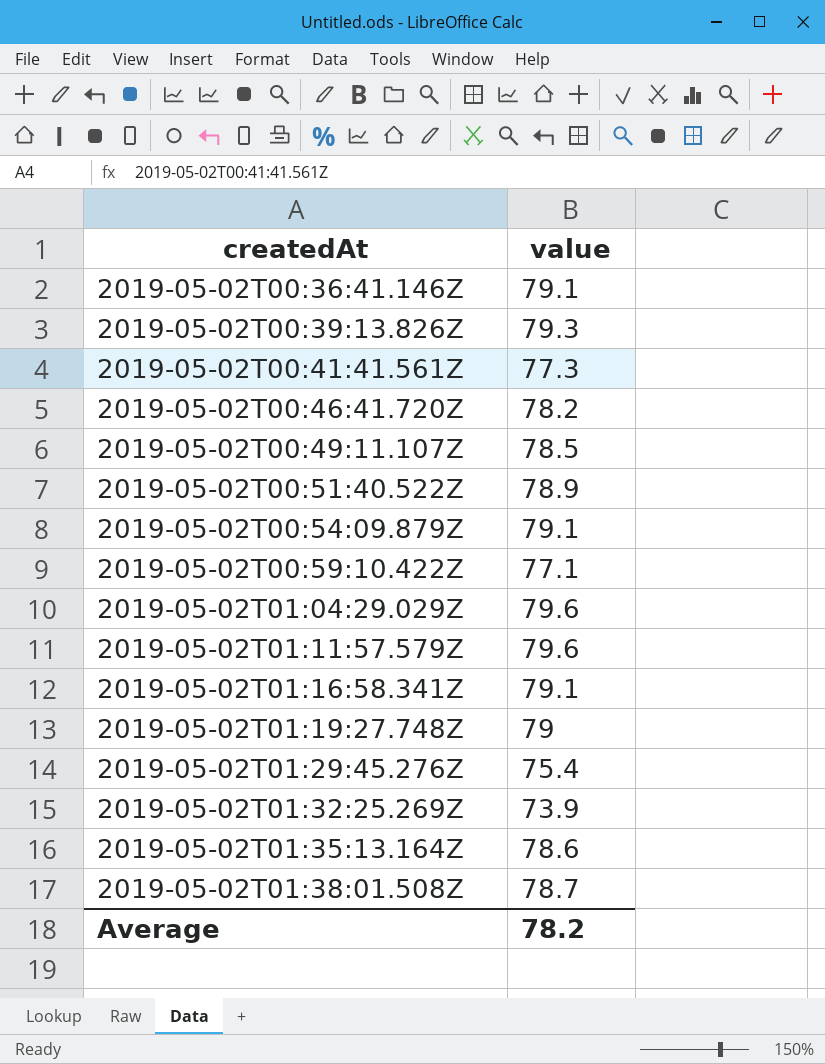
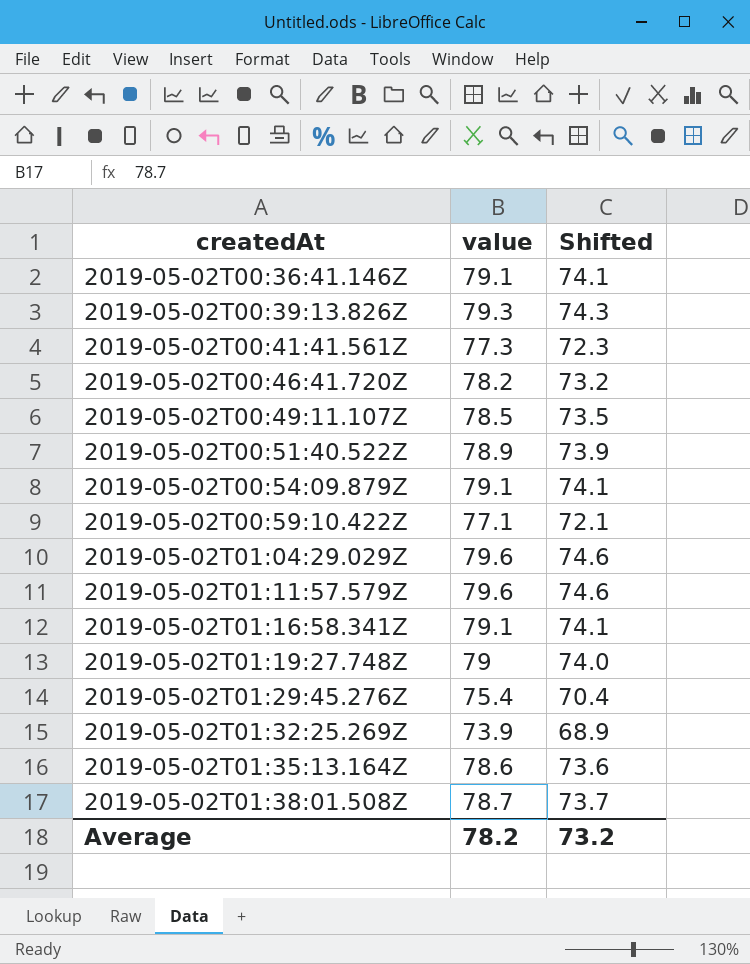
column Shifted | formula: none -> [value] - 5

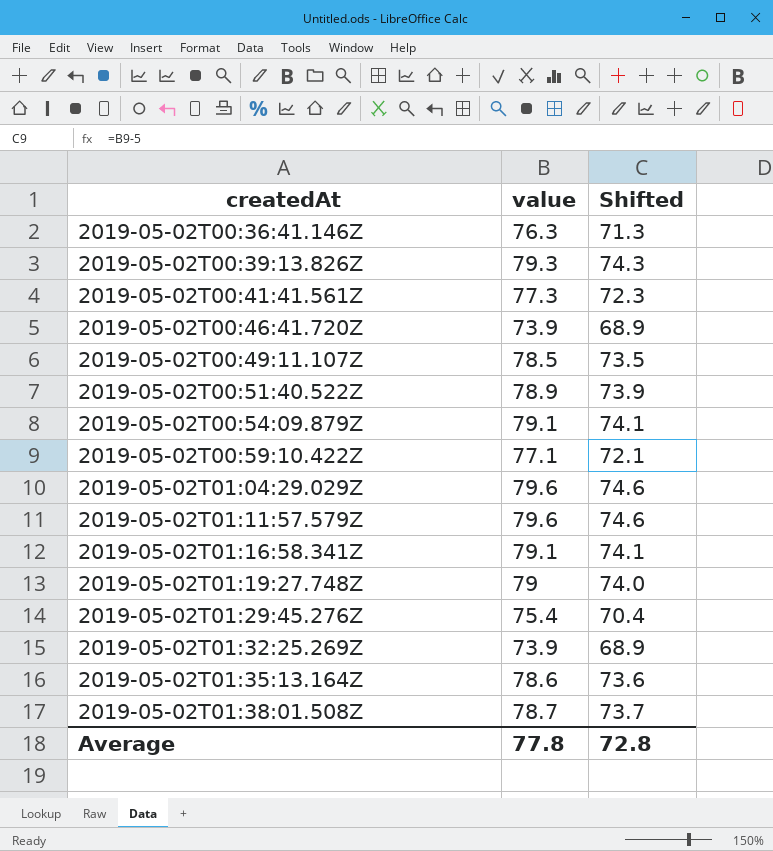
2019-05-02T00:36:41.146Z | value: 79.1 -> 76.3
2019-05-02T00:36:41.146Z | Shifted: 74.1 -> 71.3
2019-05-02T00:46:41.720Z | value: 78.2 -> 73.9
2019-05-02T00:46:41.720Z | Shifted: 73.2 -> 68.9
Average | value: 78.2 -> 77.8
Average | Shifted: 73.2 -> 72.8

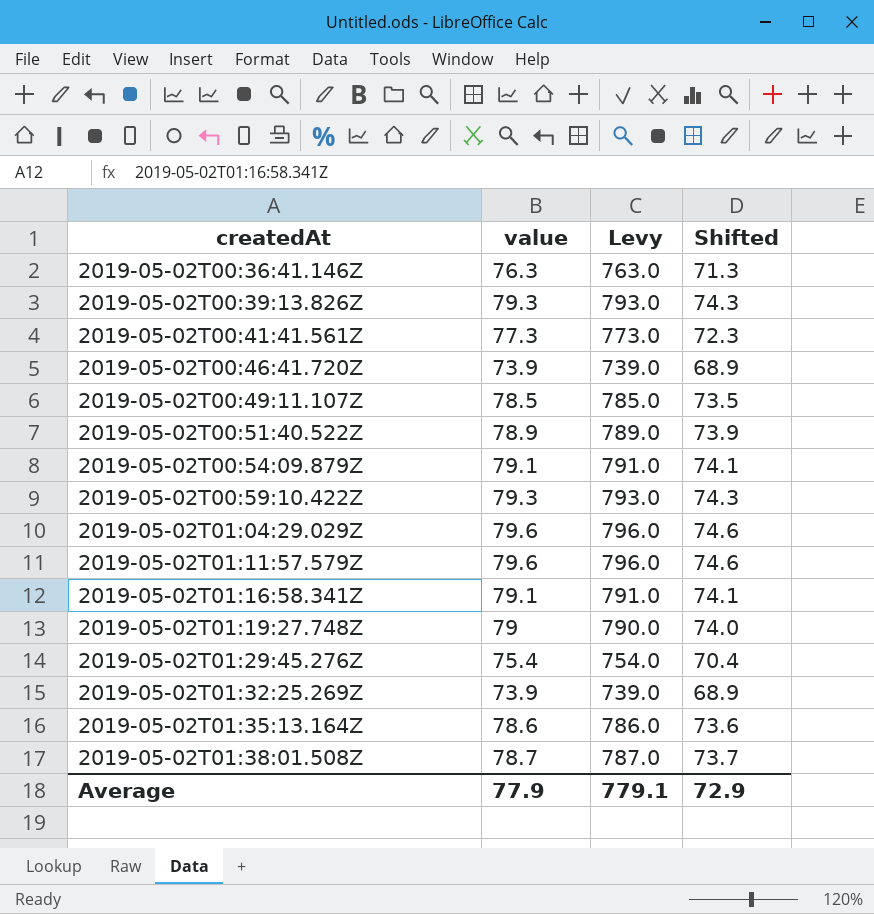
column Levy | formula: none -> [value] * 10
2019-05-02T00:59:10.422Z | value: 77.1 -> 79.3
2019-05-02T00:59:10.422Z | Shifted: 72.1 -> 74.3
Average | value: 77.8 -> 77.9
Average | Shifted: 72.8 -> 72.9

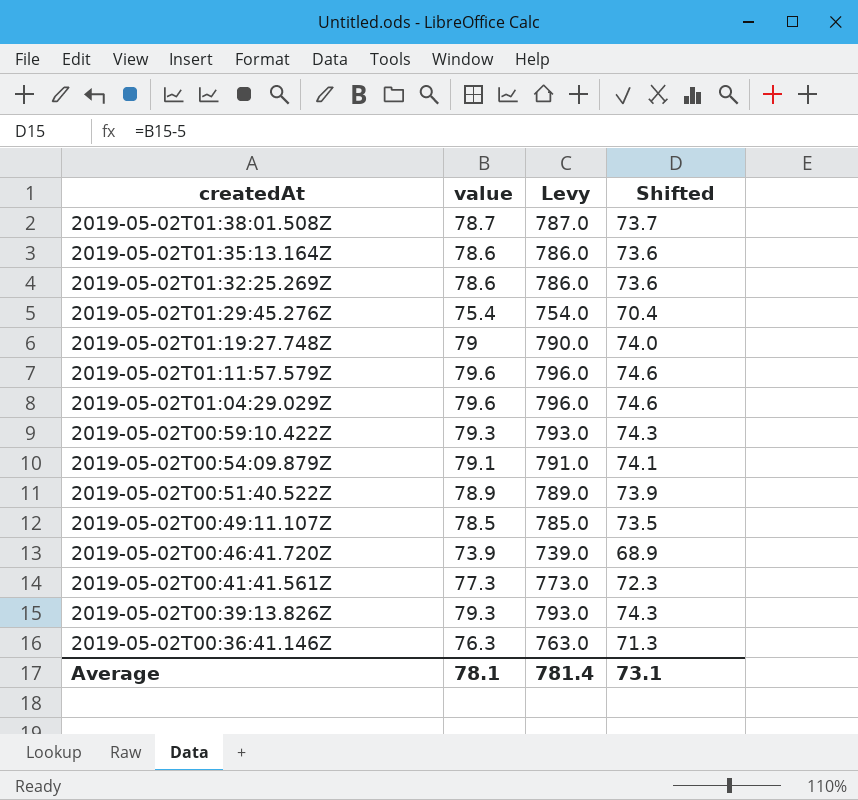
row order: createdAt ascending -> createdAt descending
row 2019-05-02T01:16:58.341Z: 79.1 | 791.0 | 74.1 -> none
2019-05-02T01:32:25.269Z | value: 73.9 -> 78.6
2019-05-02T01:32:25.269Z | Levy: 739.0 -> 786.0
2019-05-02T01:32:25.269Z | Shifted: 68.9 -> 73.6
Average | value: 77.9 -> 78.1
Average | Levy: 779.1 -> 781.4
Average | Shifted: 72.9 -> 73.1

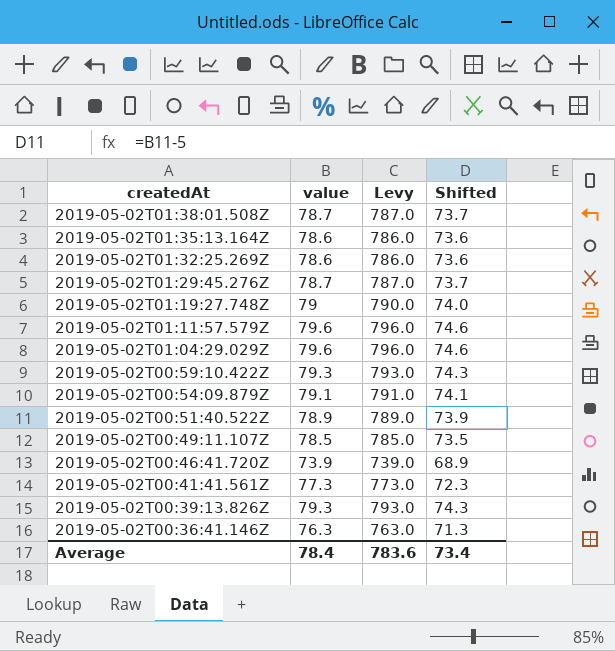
2019-05-02T01:29:45.276Z | value: 75.4 -> 78.7
2019-05-02T01:29:45.276Z | Levy: 754.0 -> 787.0
2019-05-02T01:29:45.276Z | Shifted: 70.4 -> 73.7
Average | value: 78.1 -> 78.4
Average | Levy: 781.4 -> 783.6
Average | Shifted: 73.1 -> 73.4

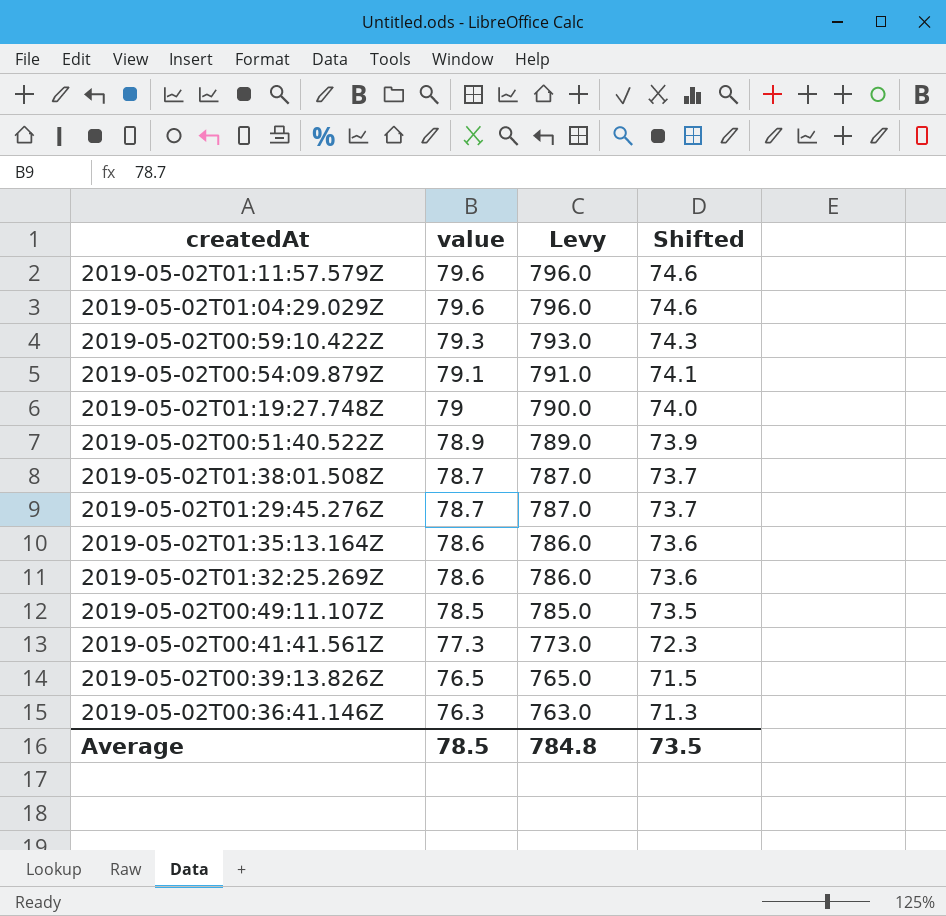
row order: createdAt descending -> value descending
row 2019-05-02T00:46:41.720Z: 73.9 | 739.0 | 68.9 -> none
2019-05-02T00:39:13.826Z | value: 79.3 -> 76.5
2019-05-02T00:39:13.826Z | Levy: 793.0 -> 765.0
2019-05-02T00:39:13.826Z | Shifted: 74.3 -> 71.5
Average | value: 78.4 -> 78.5
Average | Levy: 783.6 -> 784.8
Average | Shifted: 73.4 -> 73.5

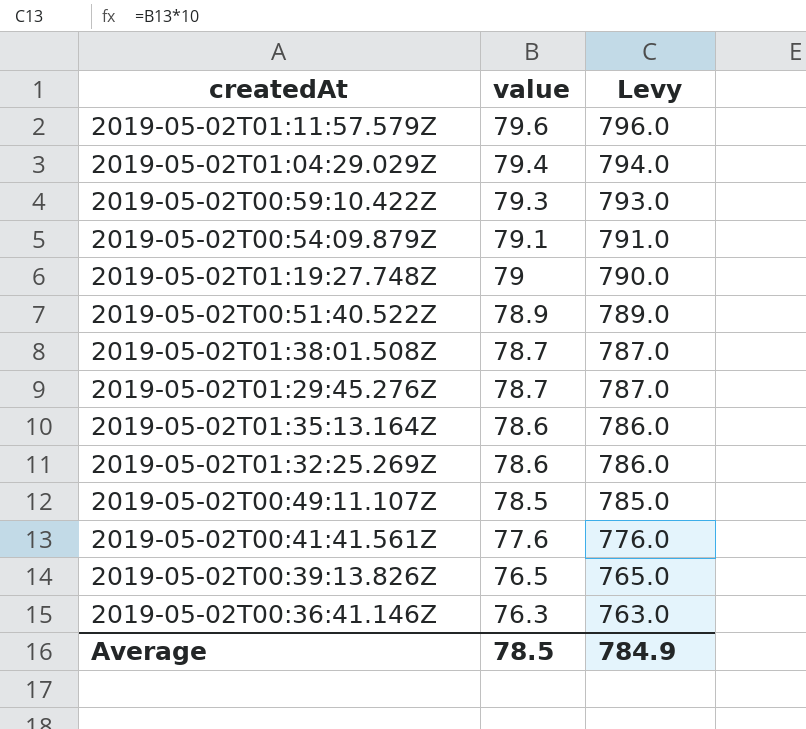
column Shifted | formula: [value] - 5 -> none
2019-05-02T01:04:29.029Z | value: 79.6 -> 79.4
2019-05-02T01:04:29.029Z | Levy: 796.0 -> 794.0
2019-05-02T00:41:41.561Z | value: 77.3 -> 77.6
2019-05-02T00:41:41.561Z | Levy: 773.0 -> 776.0
Average | Levy: 784.8 -> 784.9

